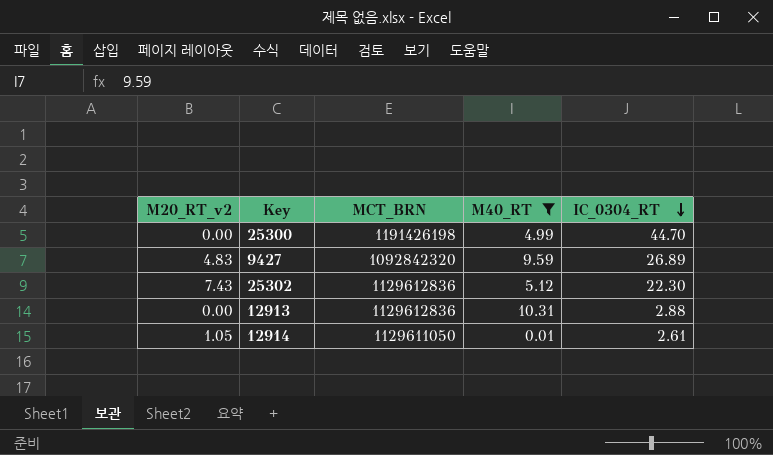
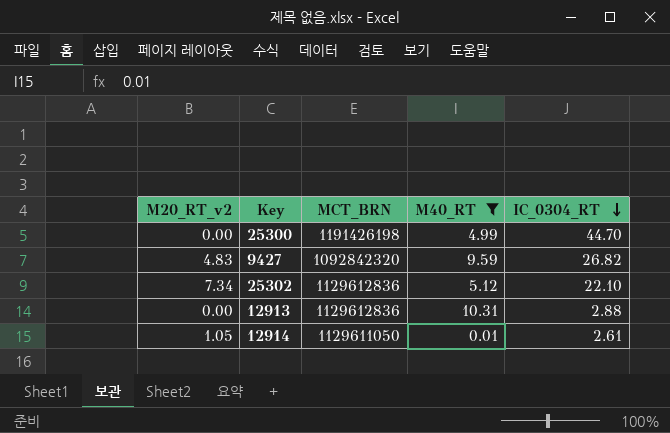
9427 | IC_0304_RT: 26.89 -> 26.82
25302 | M20_RT_v2: 7.43 -> 7.34
25302 | IC_0304_RT: 22.30 -> 22.10

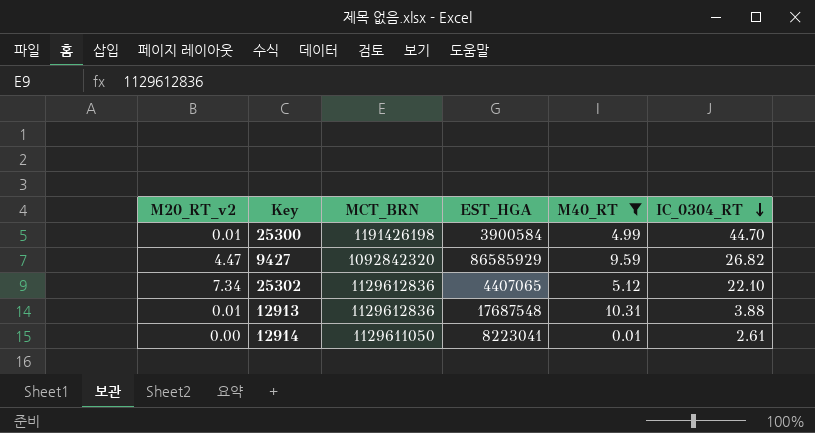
column EST_HGA | position: none -> 4
25300 | M20_RT_v2: 0.00 -> 0.01
9427 | M20_RT_v2: 4.83 -> 4.47
12913 | M20_RT_v2: 0.00 -> 0.01
12913 | IC_0304_RT: 2.88 -> 3.88
12914 | M20_RT_v2: 1.05 -> 0.00

